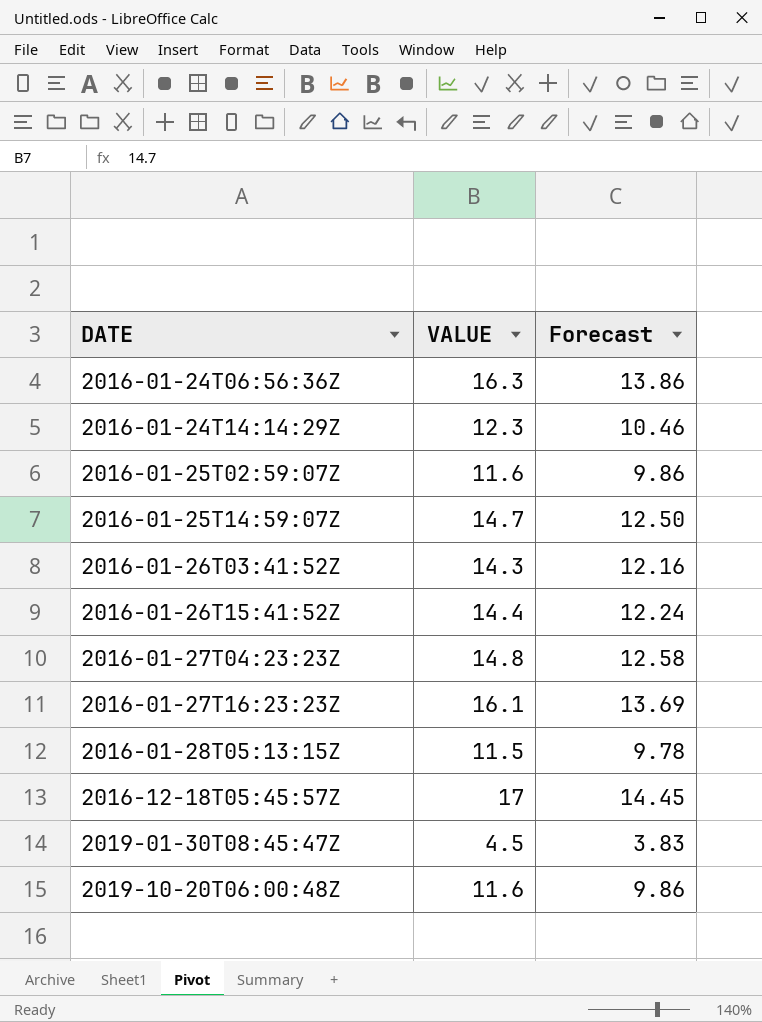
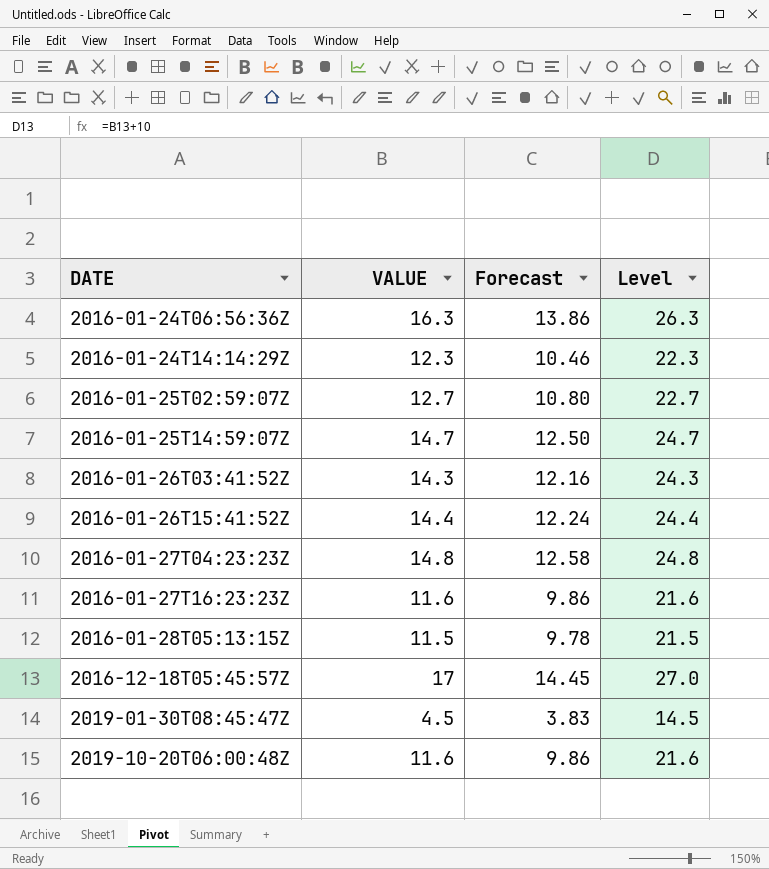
column Level | formula: none -> [VALUE] + 10
2016-01-25T02:59:07Z | VALUE: 11.6 -> 12.7
2016-01-25T02:59:07Z | Forecast: 9.86 -> 10.80
2016-01-27T16:23:23Z | VALUE: 16.1 -> 11.6
2016-01-27T16:23:23Z | Forecast: 13.69 -> 9.86

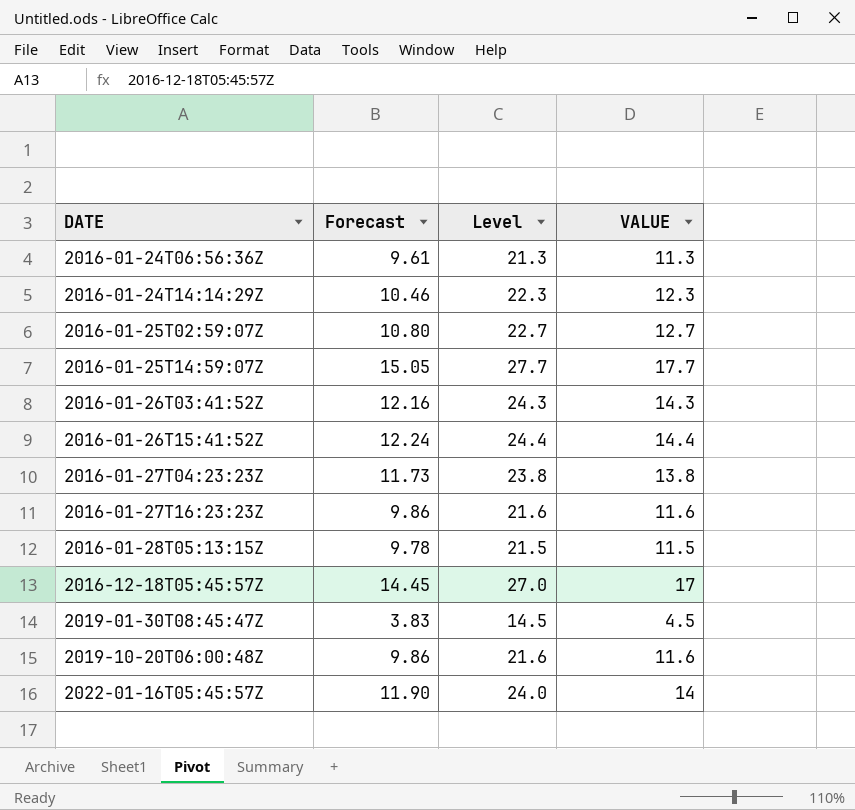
column VALUE | position: 2 -> 4
2016-01-24T06:56:36Z | Forecast: 13.86 -> 9.61
2016-01-24T06:56:36Z | Level: 26.3 -> 21.3
2016-01-24T06:56:36Z | VALUE: 16.3 -> 11.3
2016-01-25T14:59:07Z | Forecast: 12.50 -> 15.05
2016-01-25T14:59:07Z | Level: 24.7 -> 27.7
2016-01-25T14:59:07Z | VALUE: 14.7 -> 17.7
2016-01-27T04:23:23Z | Forecast: 12.58 -> 11.73
2016-01-27T04:23:23Z | Level: 24.8 -> 23.8
2016-01-27T04:23:23Z | VALUE: 14.8 -> 13.8
row 2022-01-16T05:45:57Z: none -> 11.90 | 24.0 | 14

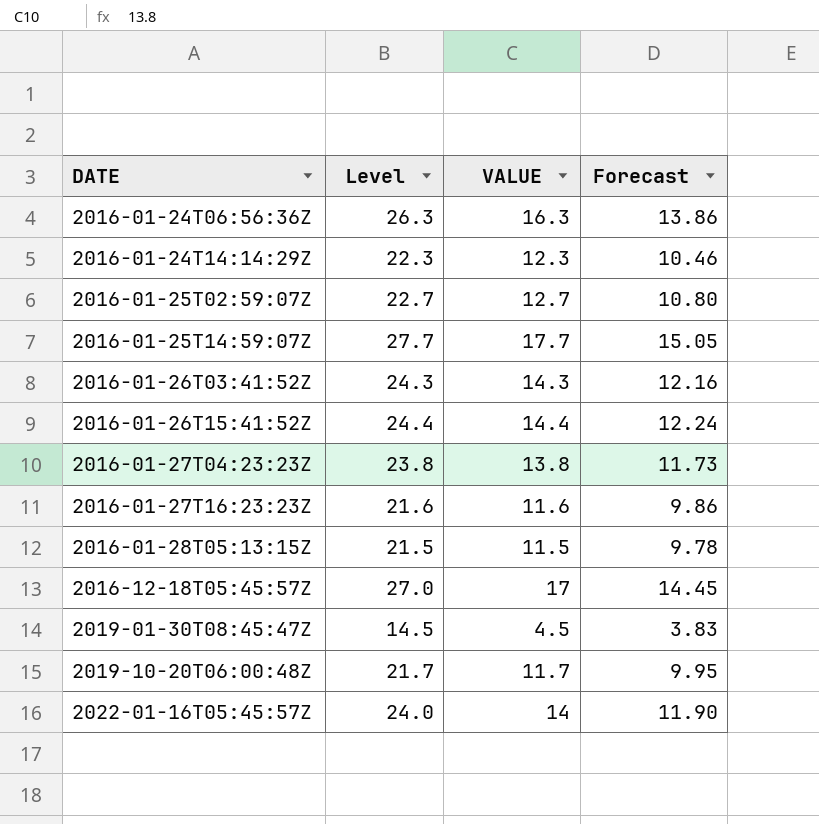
column Forecast | position: 2 -> 4
2016-01-24T06:56:36Z | Level: 21.3 -> 26.3
2016-01-24T06:56:36Z | VALUE: 11.3 -> 16.3
2016-01-24T06:56:36Z | Forecast: 9.61 -> 13.86
2019-10-20T06:00:48Z | Level: 21.6 -> 21.7
2019-10-20T06:00:48Z | VALUE: 11.6 -> 11.7
2019-10-20T06:00:48Z | Forecast: 9.86 -> 9.95

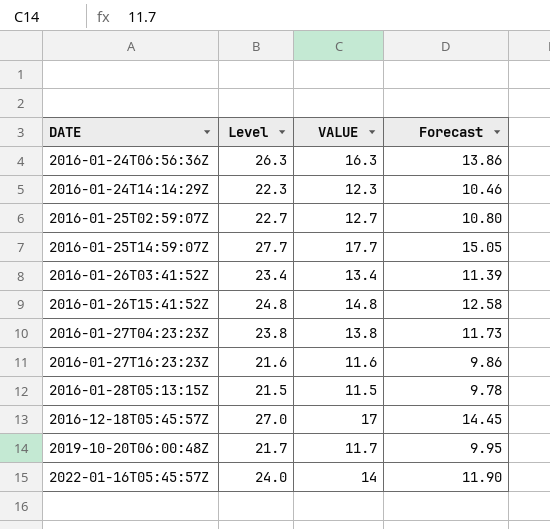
row 2019-01-30T08:45:47Z: 14.5 | 4.5 | 3.83 -> none
2016-01-26T03:41:52Z | Level: 24.3 -> 23.4
2016-01-26T03:41:52Z | VALUE: 14.3 -> 13.4
2016-01-26T03:41:52Z | Forecast: 12.16 -> 11.39
2016-01-26T15:41:52Z | Level: 24.4 -> 24.8
2016-01-26T15:41:52Z | VALUE: 14.4 -> 14.8
2016-01-26T15:41:52Z | Forecast: 12.24 -> 12.58

